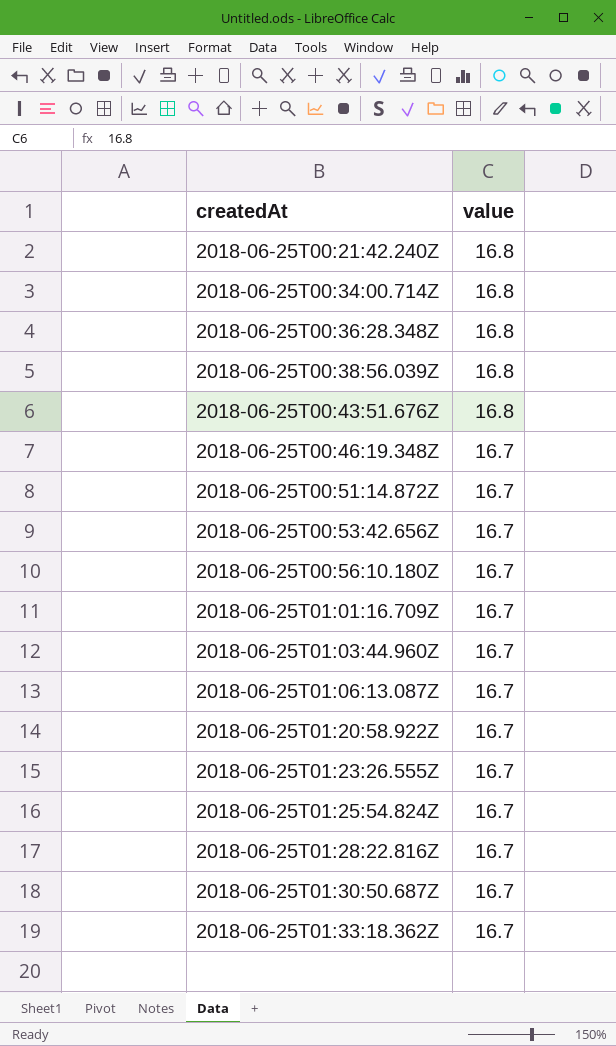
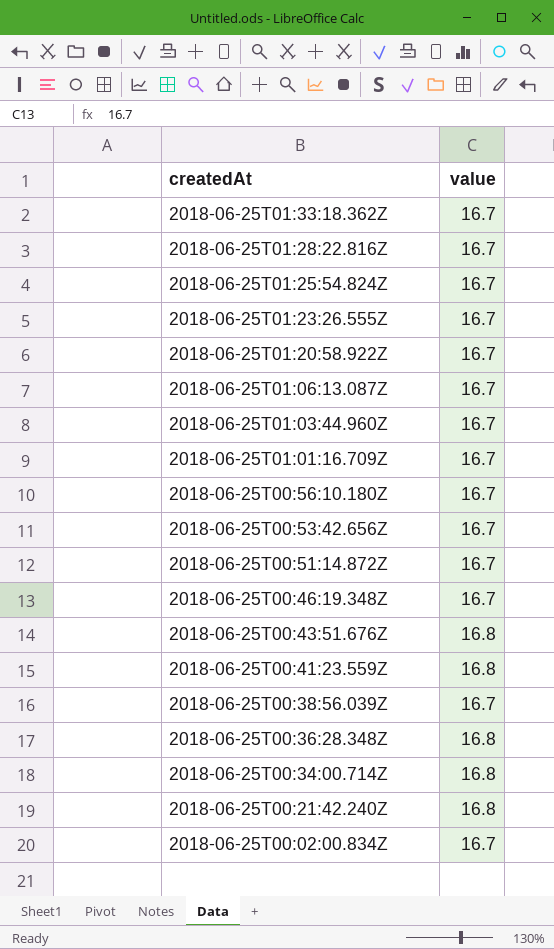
row order: createdAt ascending -> createdAt descending
row 2018-06-25T01:30:50.687Z: 16.7 -> none
row 2018-06-25T00:41:23.559Z: none -> 16.8
2018-06-25T00:38:56.039Z | value: 16.8 -> 16.7
row 2018-06-25T00:02:00.834Z: none -> 16.7

